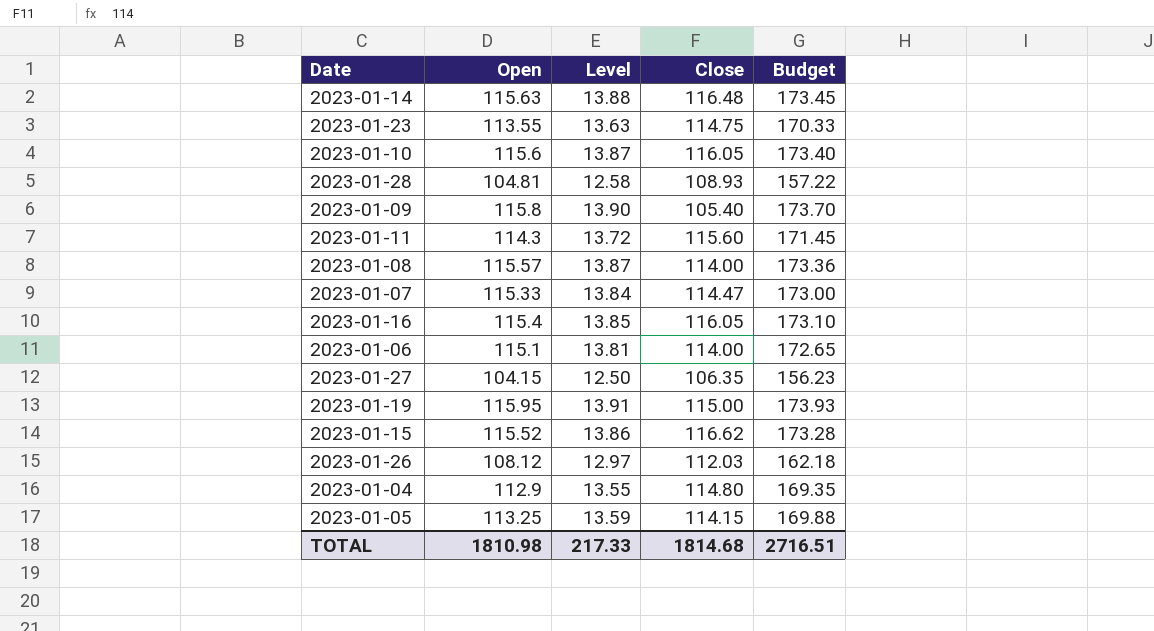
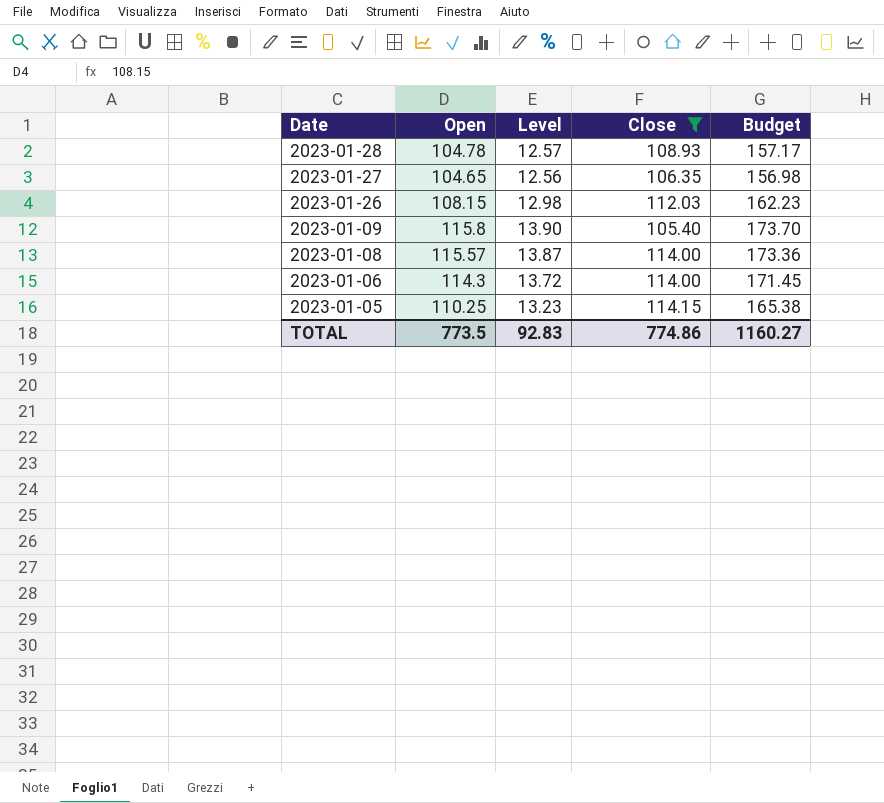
filter: none -> Close <= 114.15
row order: none -> Date descending
2023-01-28 | Open: 104.81 -> 104.78
2023-01-28 | Level: 12.58 -> 12.57
2023-01-28 | Budget: 157.22 -> 157.17
2023-01-27 | Open: 104.15 -> 104.65
2023-01-27 | Level: 12.50 -> 12.56
2023-01-27 | Budget: 156.23 -> 156.98
2023-01-26 | Open: 108.12 -> 108.15
2023-01-26 | Level: 12.97 -> 12.98
2023-01-26 | Budget: 162.18 -> 162.23
2023-01-06 | Open: 115.1 -> 114.3
2023-01-06 | Level: 13.81 -> 13.72
2023-01-06 | Budget: 172.65 -> 171.45
2023-01-05 | Open: 113.25 -> 110.25
2023-01-05 | Level: 13.59 -> 13.23
2023-01-05 | Budget: 169.88 -> 165.38
TOTAL | Open: 1810.98 -> 773.5
TOTAL | Level: 217.33 -> 92.83
TOTAL | Close: 1814.68 -> 774.86
TOTAL | Budget: 2716.51 -> 1160.27

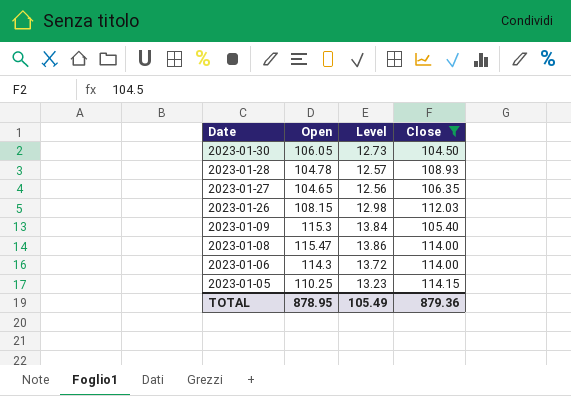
column Budget | formula: [Open] * 1.5 -> none
row 2023-01-30: none -> 106.05 | 12.73 | 104.50
2023-01-09 | Open: 115.8 -> 115.3
2023-01-09 | Level: 13.90 -> 13.84
2023-01-08 | Open: 115.57 -> 115.47
2023-01-08 | Level: 13.87 -> 13.86
TOTAL | Open: 773.5 -> 878.95
TOTAL | Level: 92.83 -> 105.49
TOTAL | Close: 774.86 -> 879.36

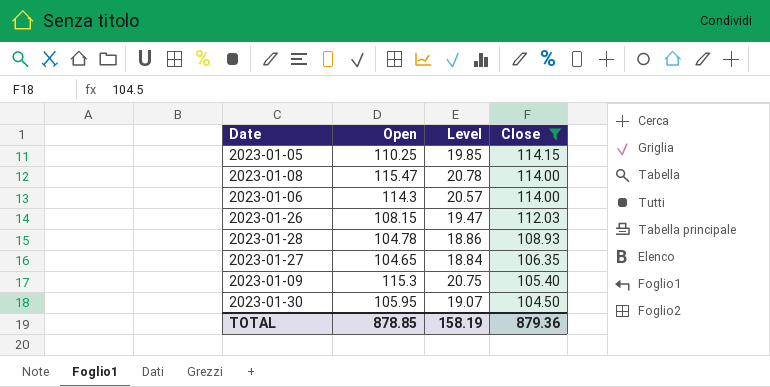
row order: Date descending -> Close descending
column Level | formula: [Open] * 0.12 -> [Open] * 0.18
2023-01-30 | Open: 106.05 -> 105.95
TOTAL | Open: 878.95 -> 878.85
TOTAL | Level: 105.49 -> 158.19

